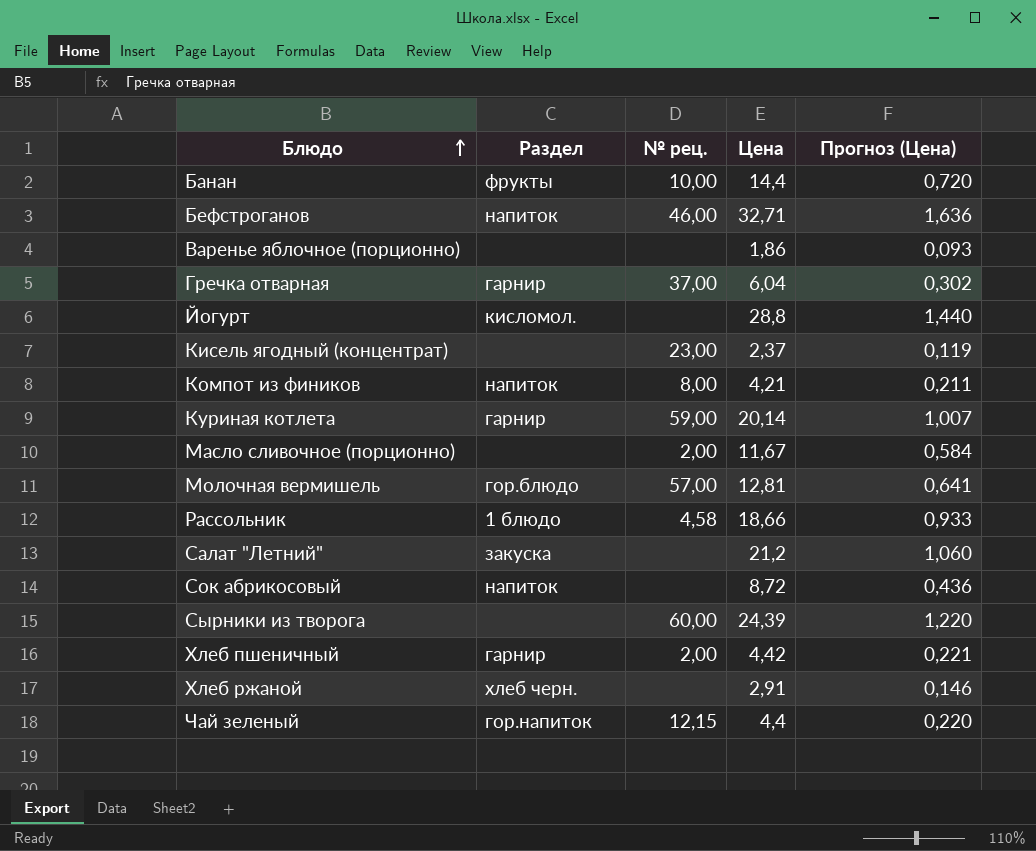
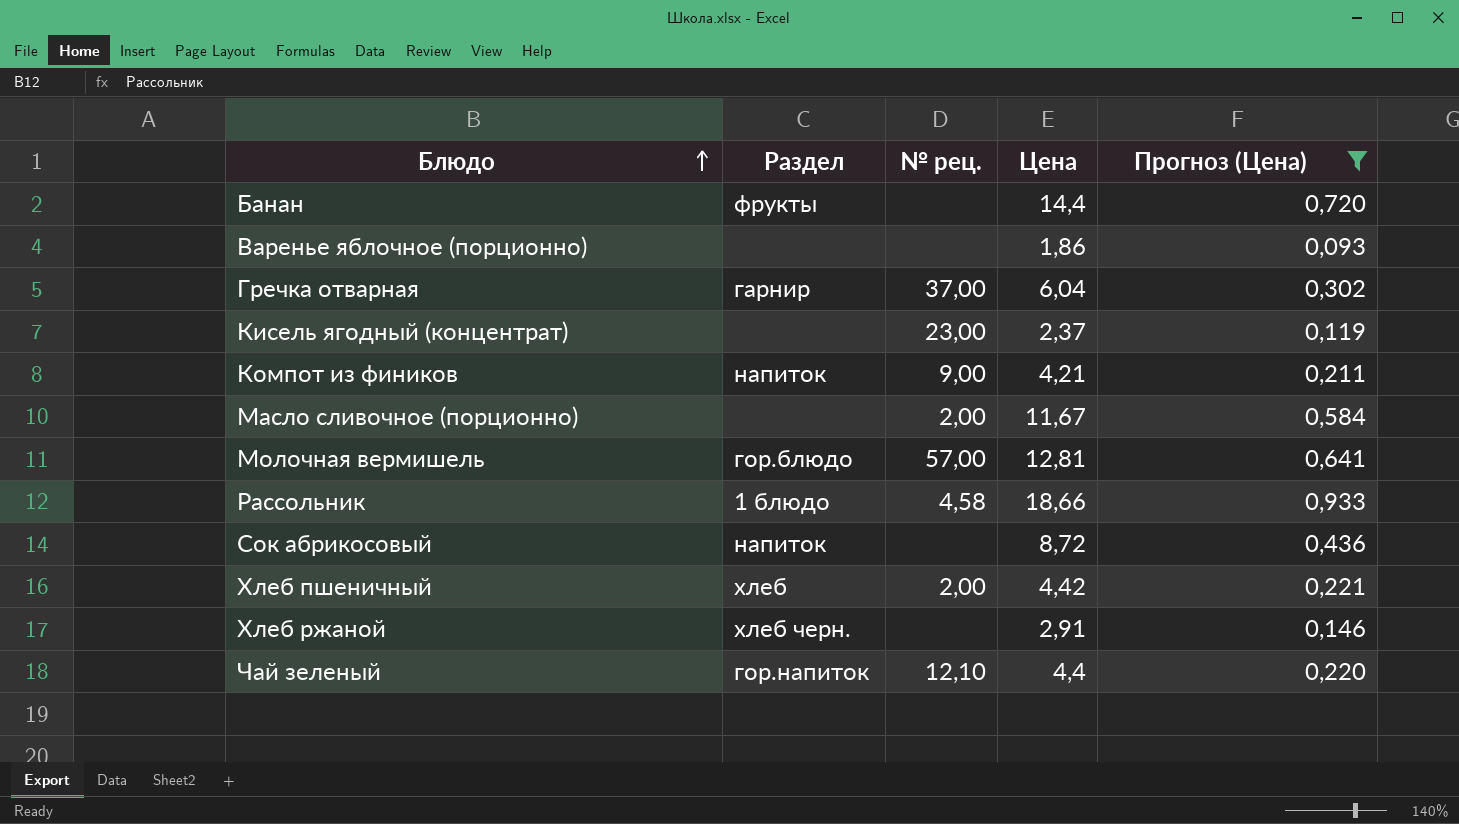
filter: none -> Прогноз (Цена) <= 0,933
Банан | № рец.: 10,00 -> none
Компот из фиников | № рец.: 8,00 -> 9,00
Хлеб пшеничный | Раздел: гарнир -> хлеб
Чай зеленый | № рец.: 12,15 -> 12,10

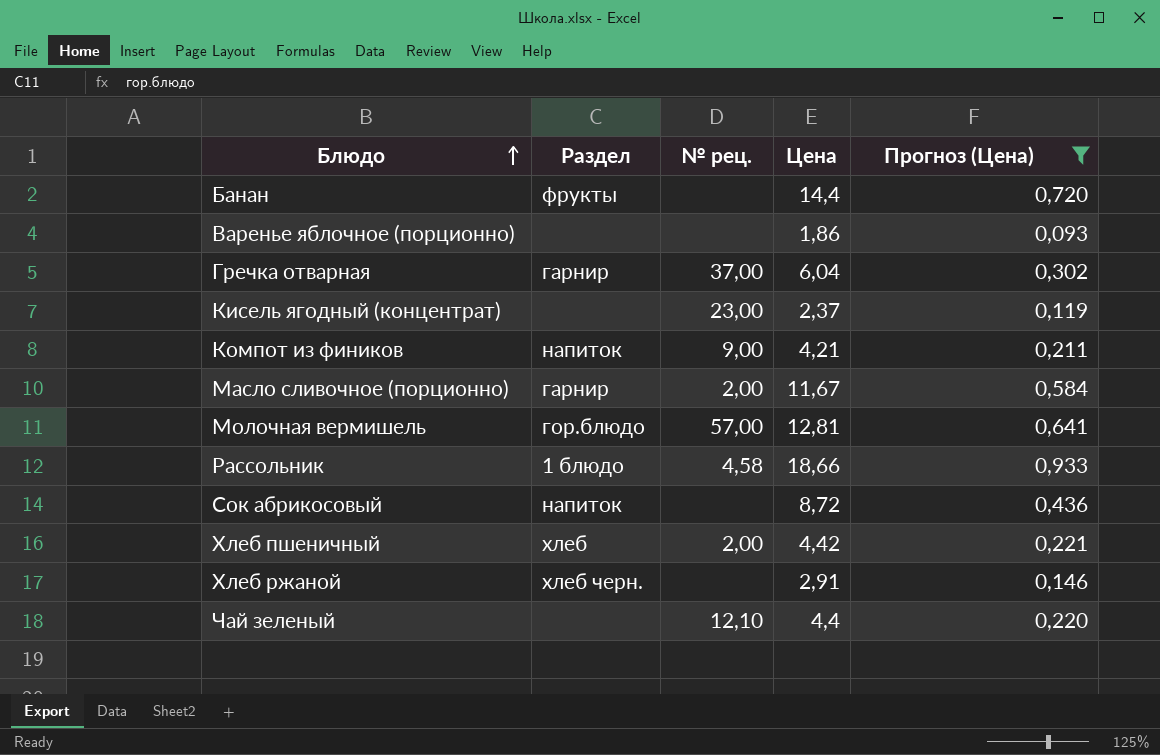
Масло сливочное (порционно) | Раздел: none -> гарнир
Чай зеленый | Раздел: гор.напиток -> none

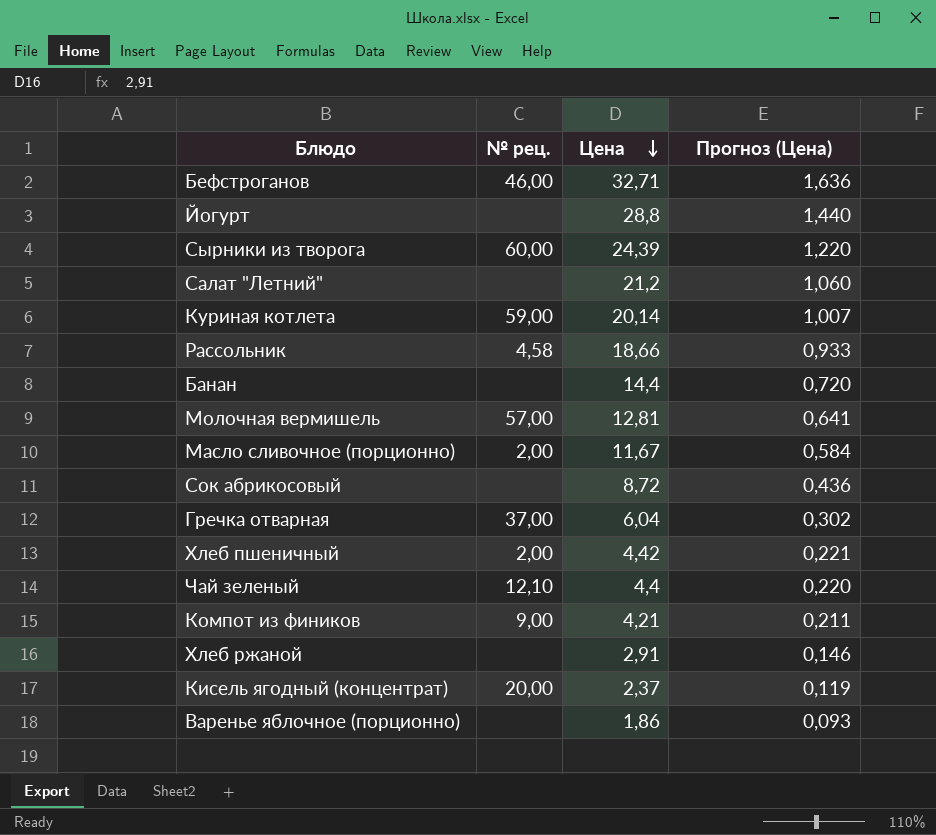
filter: Прогноз (Цена) <= 0,933 -> none
row order: Блюдо ascending -> Цена descending
column Раздел | position: 2 -> none
Кисель ягодный (концентрат) | № рец.: 23,00 -> 20,00

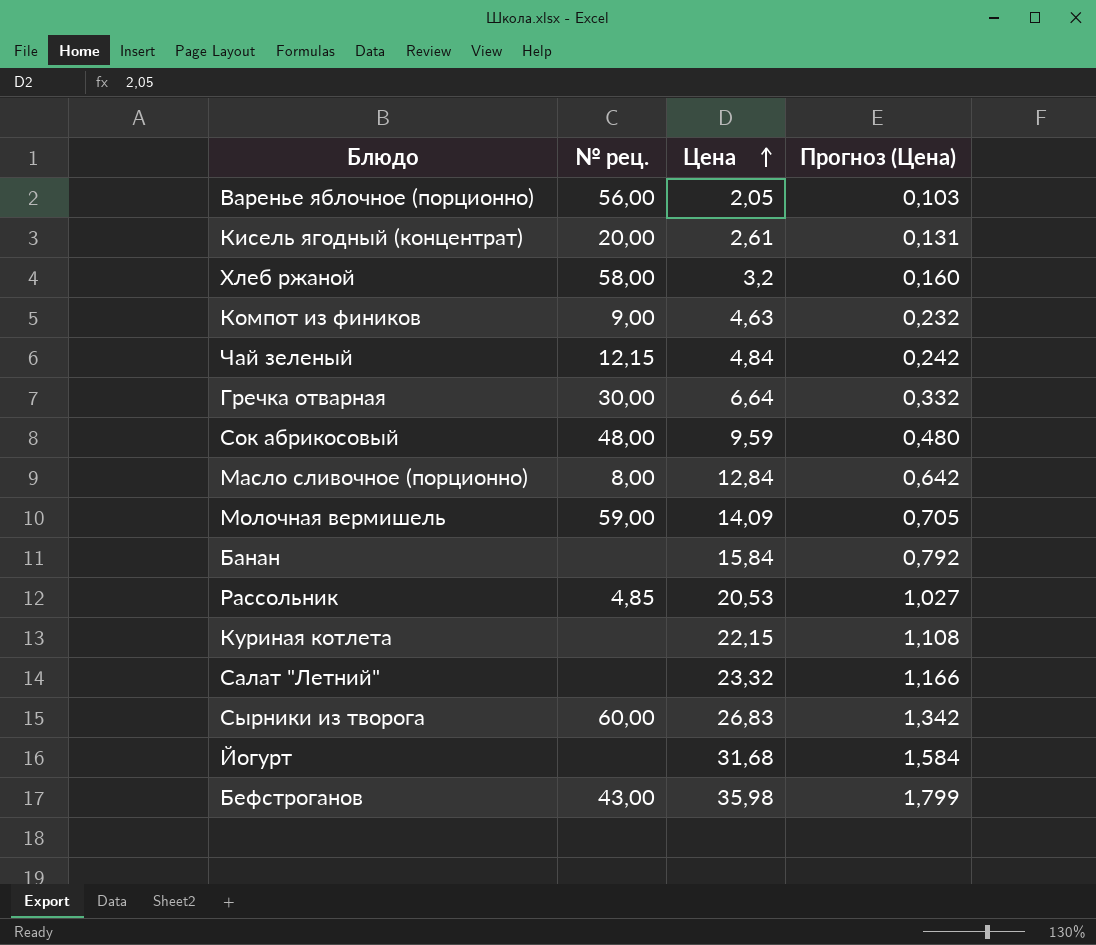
row order: Цена descending -> Цена ascending
row Хлеб пшеничный: 2,00 | 4,42 | 0,221 -> none
Варенье яблочное (порционно) | № рец.: none -> 56,00
Варенье яблочное (порционно) | Цена: 1,86 -> 2,05
Варенье яблочное (порционно) | Прогноз (Цена): 0,093 -> 0,103
Кисель ягодный (концентрат) | Цена: 2,37 -> 2,61
Кисель ягодный (концентрат) | Прогноз (Цена): 0,119 -> 0,131
Хлеб ржаной | № рец.: none -> 58,00
Хлеб ржаной | Цена: 2,91 -> 3,2
Хлеб ржаной | Прогноз (Цена): 0,146 -> 0,160
Компот из фиников | Цена: 4,21 -> 4,63
Компот из фиников | Прогноз (Цена): 0,211 -> 0,232
Чай зеленый | № рец.: 12,10 -> 12,15
Чай зеленый | Цена: 4,4 -> 4,84
Чай зеленый | Прогноз (Цена): 0,220 -> 0,242
Гречка отварная | № рец.: 37,00 -> 30,00
Гречка отварная | Цена: 6,04 -> 6,64
Гречка отварная | Прогноз (Цена): 0,302 -> 0,332
Сок абрикосовый | № рец.: none -> 48,00
Сок абрикосовый | Цена: 8,72 -> 9,59
Сок абрикосовый | Прогноз (Цена): 0,436 -> 0,480
Масло сливочное (порционно) | № рец.: 2,00 -> 8,00
Масло сливочное (порционно) | Цена: 11,67 -> 12,84
Масло сливочное (порционно) | Прогноз (Цена): 0,584 -> 0,642
Молочная вермишель | № рец.: 57,00 -> 59,00
Молочная вермишель | Цена: 12,81 -> 14,09
Молочная вермишель | Прогноз (Цена): 0,641 -> 0,705
Банан | Цена: 14,4 -> 15,84
Банан | Прогноз (Цена): 0,720 -> 0,792
Рассольник | № рец.: 4,58 -> 4,85
Рассольник | Цена: 18,66 -> 20,53
Рассольник | Прогноз (Цена): 0,933 -> 1,027
Куриная котлета | № рец.: 59,00 -> none
Куриная котлета | Цена: 20,14 -> 22,15
Куриная котлета | Прогноз (Цена): 1,007 -> 1,108
Салат "Летний" | Цена: 21,2 -> 23,32
Салат "Летний" | Прогноз (Цена): 1,060 -> 1,166
Сырники из творога | Цена: 24,39 -> 26,83
Сырники из творога | Прогноз (Цена): 1,220 -> 1,342
Йогурт | Цена: 28,8 -> 31,68
Йогурт | Прогноз (Цена): 1,440 -> 1,584
Бефстроганов | № рец.: 46,00 -> 43,00
Бефстроганов | Цена: 32,71 -> 35,98
Бефстроганов | Прогноз (Цена): 1,636 -> 1,799

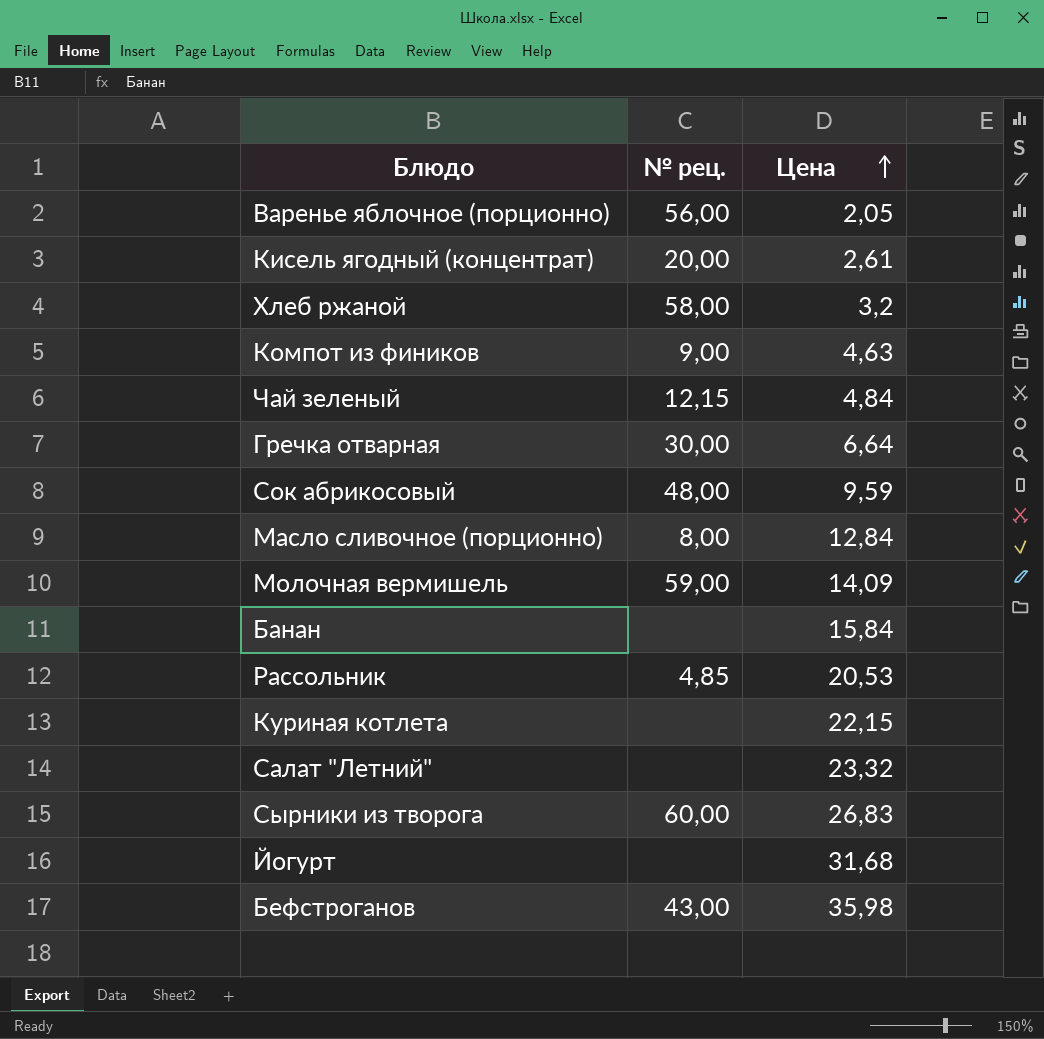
column Прогноз (Цена) | formula: [Цена] * 0,05 -> none

